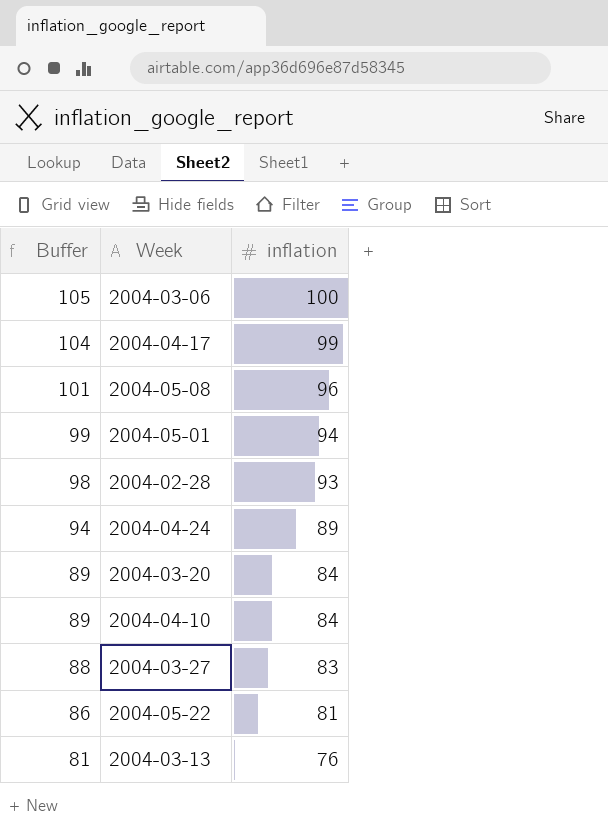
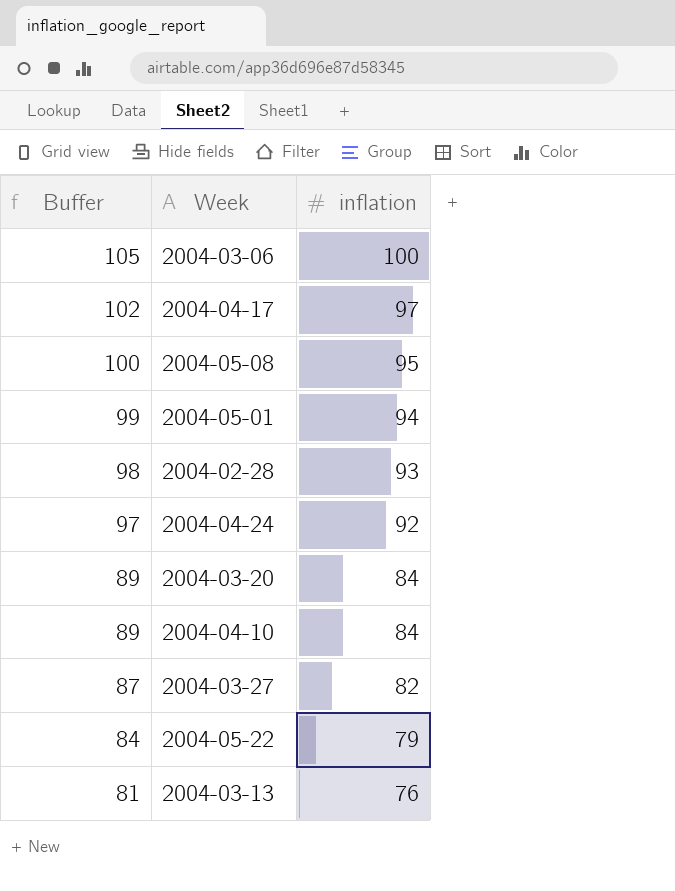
2004-04-17 | Buffer: 104 -> 102
2004-04-17 | inflation: 99 -> 97
2004-05-08 | Buffer: 101 -> 100
2004-05-08 | inflation: 96 -> 95
2004-04-24 | Buffer: 94 -> 97
2004-04-24 | inflation: 89 -> 92
2004-03-27 | Buffer: 88 -> 87
2004-03-27 | inflation: 83 -> 82
2004-05-22 | Buffer: 86 -> 84
2004-05-22 | inflation: 81 -> 79

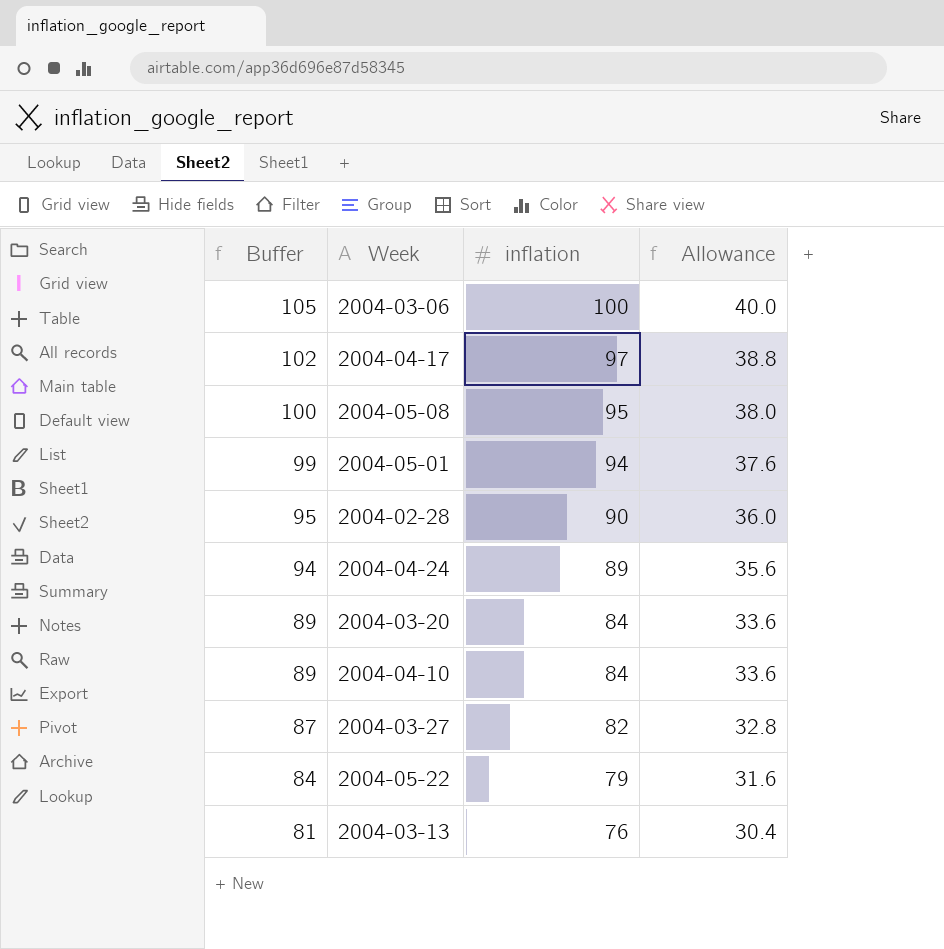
column Allowance | formula: none -> [inflation] * 0.4
2004-02-28 | Buffer: 98 -> 95
2004-02-28 | inflation: 93 -> 90
2004-04-24 | Buffer: 97 -> 94
2004-04-24 | inflation: 92 -> 89

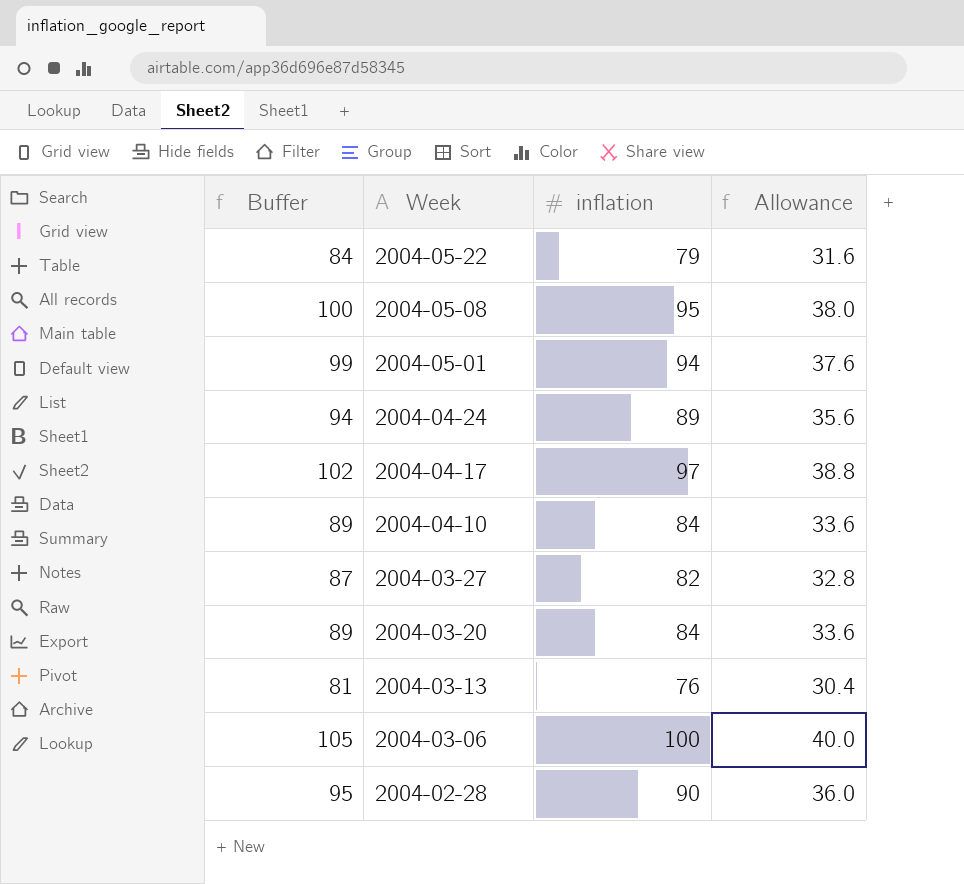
row order: Buffer descending -> Week descending

